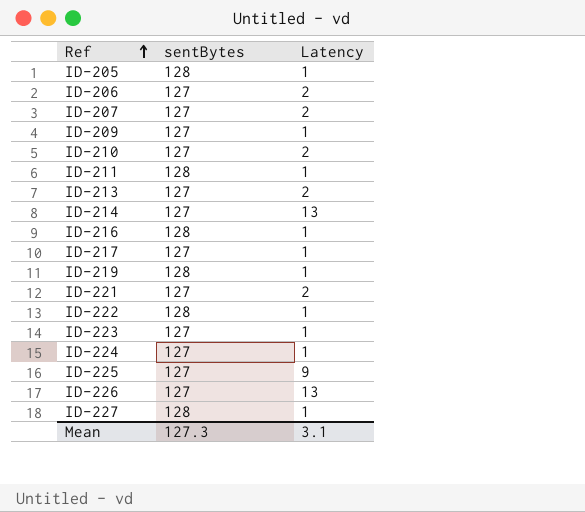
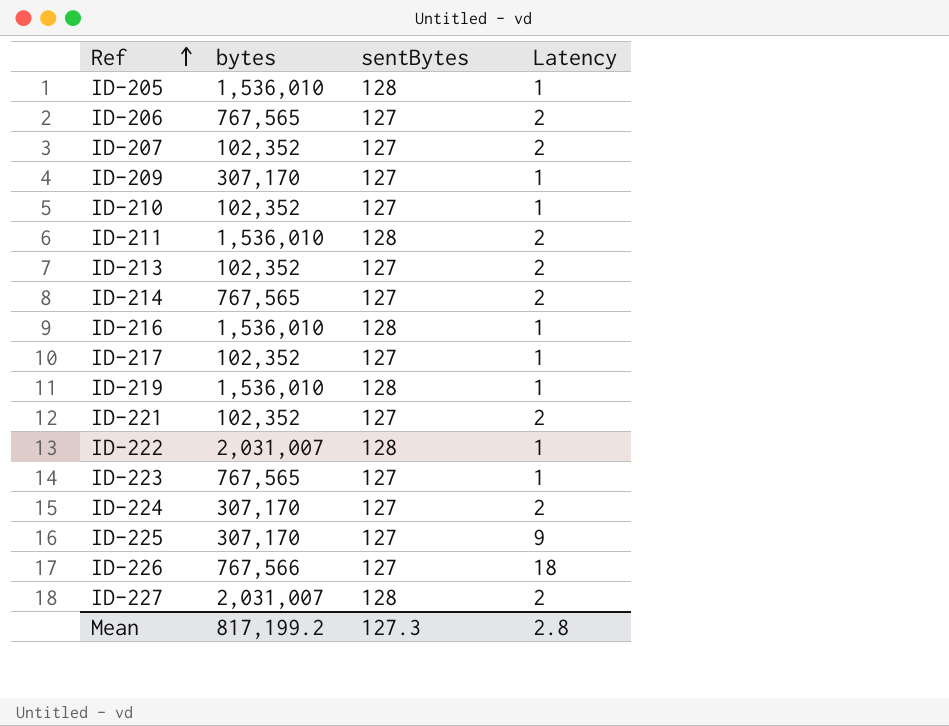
column bytes | position: none -> 2
ID-210 | Latency: 2 -> 1
ID-211 | Latency: 1 -> 2
ID-214 | Latency: 13 -> 2
ID-224 | Latency: 1 -> 2
ID-226 | Latency: 13 -> 18
ID-227 | Latency: 1 -> 2
Mean | Latency: 3.1 -> 2.8

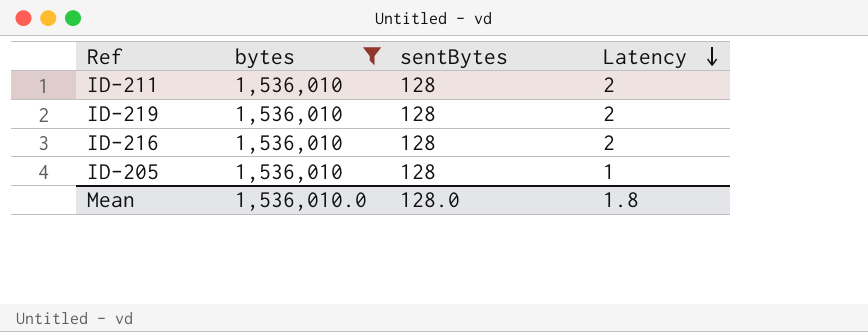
filter: none -> bytes = 1,536,010
row order: Ref ascending -> Latency descending
ID-219 | Latency: 1 -> 2
ID-216 | Latency: 1 -> 2
Mean | bytes: 817,199.2 -> 1,536,010.0
Mean | sentBytes: 127.3 -> 128.0
Mean | Latency: 2.8 -> 1.8

